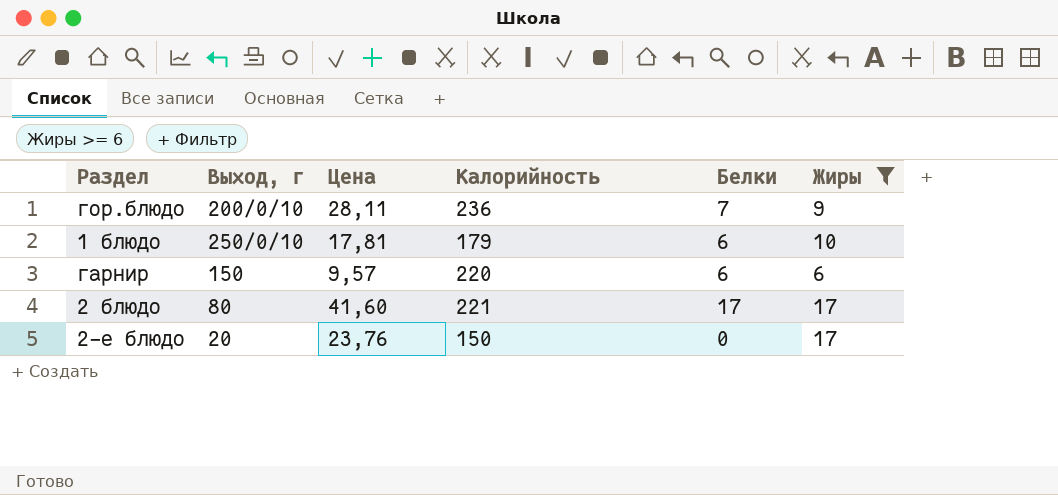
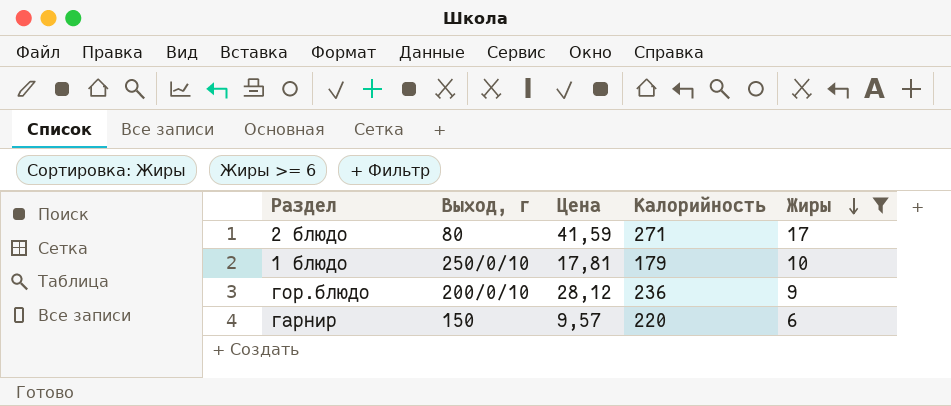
row order: none -> Жиры descending
column Белки | position: 5 -> none
row 2-е блюдо: 20 | 23,76 | 150 | 0 | 17 -> none
2 блюдо | Цена: 41,60 -> 41,59
2 блюдо | Калорийность: 221 -> 271
гор.блюдо | Цена: 28,11 -> 28,12

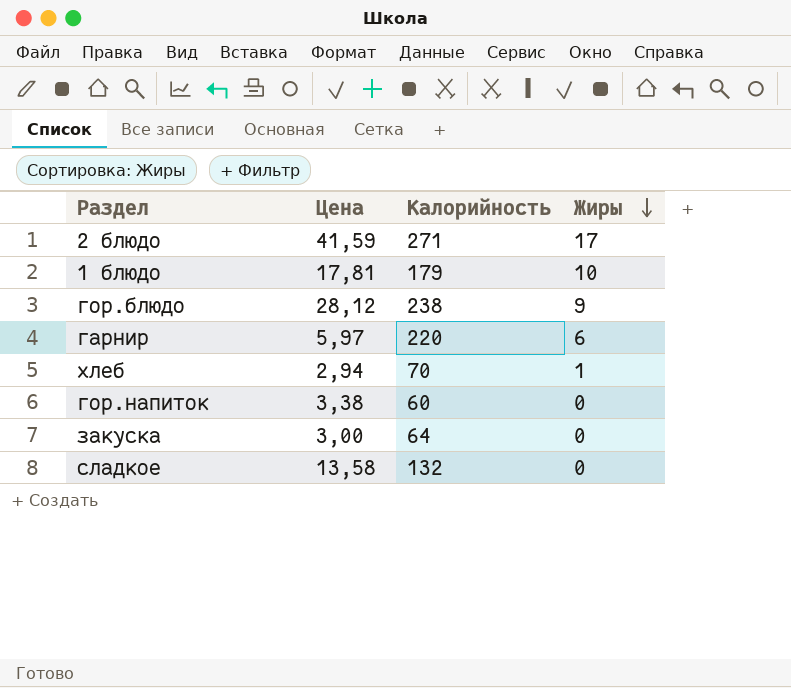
filter: Жиры >= 6 -> none
column Выход, г | position: 2 -> none
гор.блюдо | Калорийность: 236 -> 238
гарнир | Цена: 9,57 -> 5,97

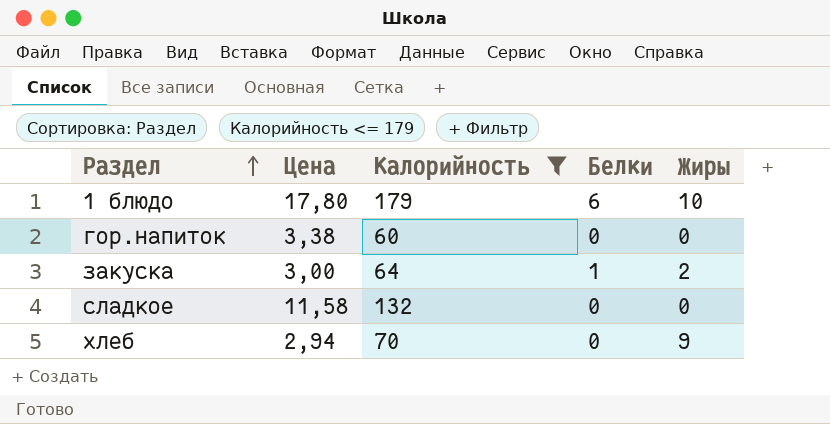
filter: none -> Калорийность <= 179
row order: Жиры descending -> Раздел ascending
column Белки | position: none -> 4
1 блюдо | Цена: 17,81 -> 17,80
закуска | Жиры: 0 -> 2
сладкое | Цена: 13,58 -> 11,58
хлеб | Жиры: 1 -> 9

